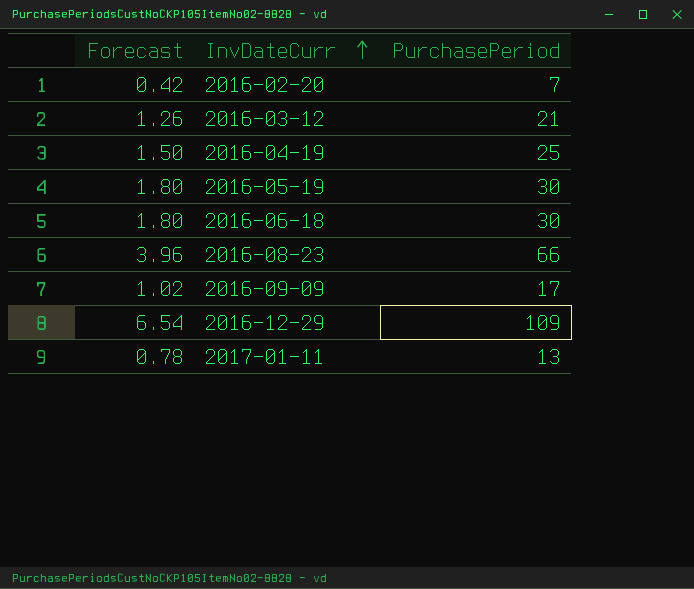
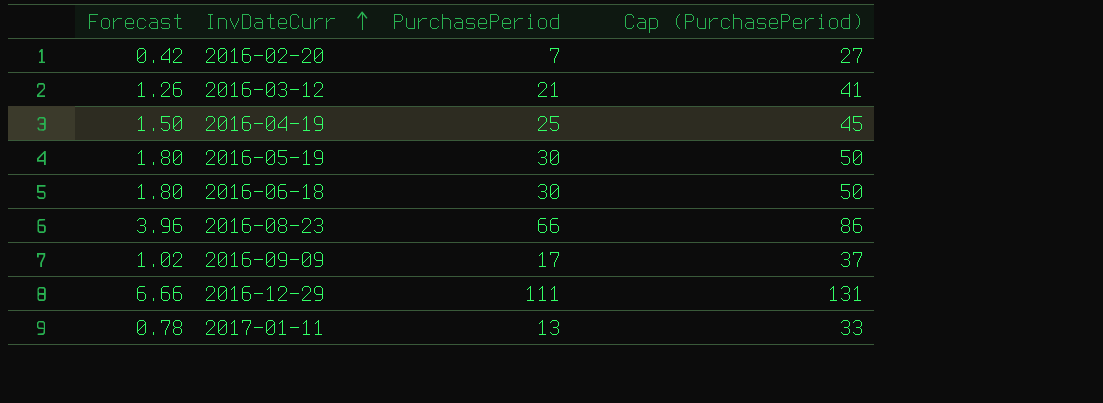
column Cap (PurchasePeriod) | formula: none -> [PurchasePeriod] + 20
2016-12-29 | Forecast: 6.54 -> 6.66
2016-12-29 | PurchasePeriod: 109 -> 111

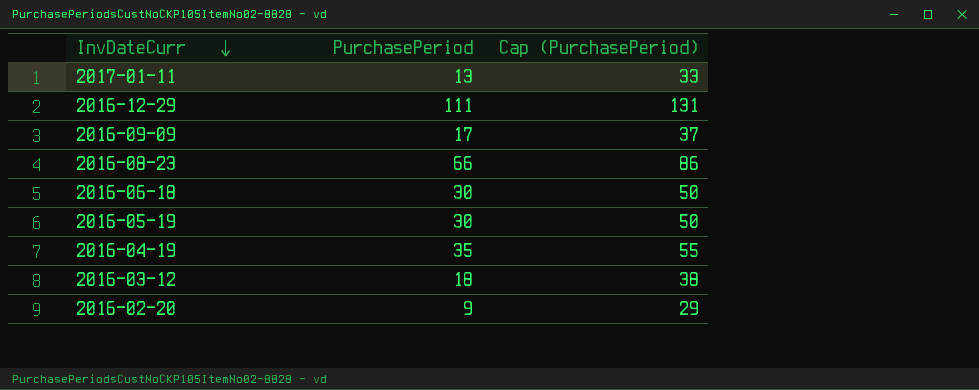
row order: InvDateCurr ascending -> InvDateCurr descending
column Forecast | formula: [PurchasePeriod] * 0.06 -> none
2016-04-19 | PurchasePeriod: 25 -> 35
2016-04-19 | Cap (PurchasePeriod): 45 -> 55
2016-03-12 | PurchasePeriod: 21 -> 18
2016-03-12 | Cap (PurchasePeriod): 41 -> 38
2016-02-20 | PurchasePeriod: 7 -> 9
2016-02-20 | Cap (PurchasePeriod): 27 -> 29

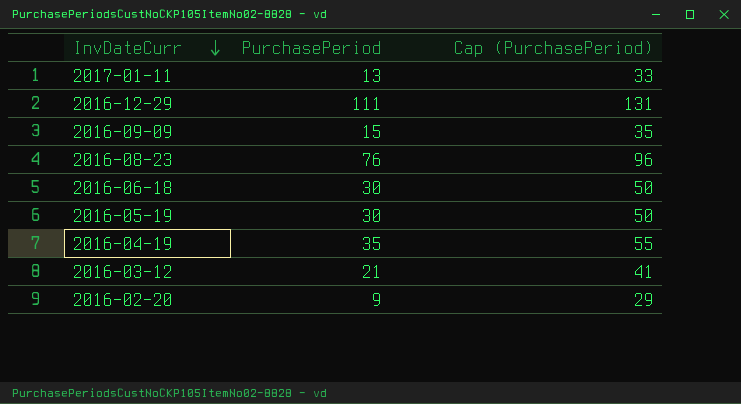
2016-09-09 | PurchasePeriod: 17 -> 15
2016-09-09 | Cap (PurchasePeriod): 37 -> 35
2016-08-23 | PurchasePeriod: 66 -> 76
2016-08-23 | Cap (PurchasePeriod): 86 -> 96
2016-03-12 | PurchasePeriod: 18 -> 21
2016-03-12 | Cap (PurchasePeriod): 38 -> 41

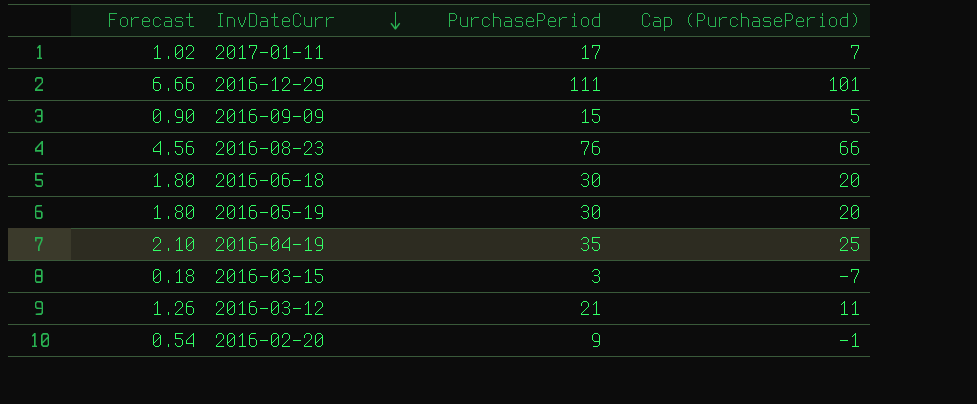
column Forecast | formula: none -> [PurchasePeriod] * 0.06
column Cap (PurchasePeriod) | formula: [PurchasePeriod] + 20 -> [PurchasePeriod] - 10
2017-01-11 | PurchasePeriod: 13 -> 17
row 2016-03-15: none -> 0.18 | 3 | -7

